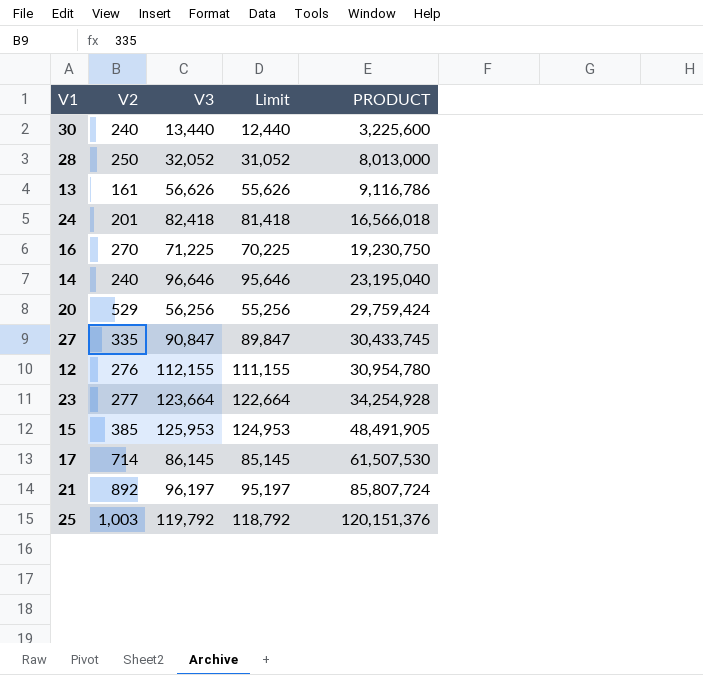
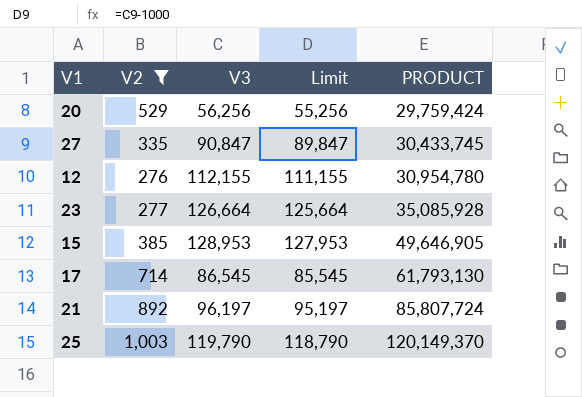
filter: none -> V2 >= 276
23 | V3: 123,664 -> 126,664
23 | Limit: 122,664 -> 125,664
23 | PRODUCT: 34,254,928 -> 35,085,928
15 | V3: 125,953 -> 128,953
15 | Limit: 124,953 -> 127,953
15 | PRODUCT: 48,491,905 -> 49,646,905
17 | V3: 86,145 -> 86,545
17 | Limit: 85,145 -> 85,545
17 | PRODUCT: 61,507,530 -> 61,793,130
25 | V3: 119,792 -> 119,790
25 | Limit: 118,792 -> 118,790
25 | PRODUCT: 120,151,376 -> 120,149,370

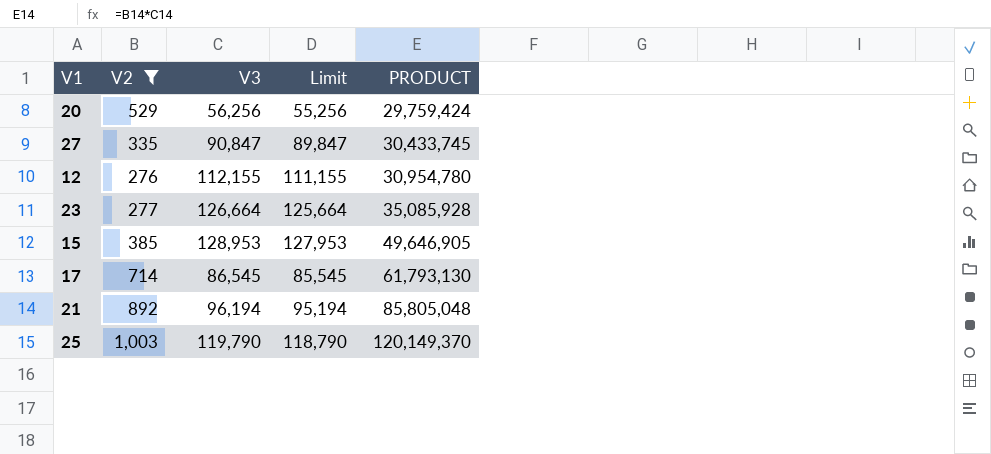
21 | V3: 96,197 -> 96,194
21 | Limit: 95,197 -> 95,194
21 | PRODUCT: 85,807,724 -> 85,805,048

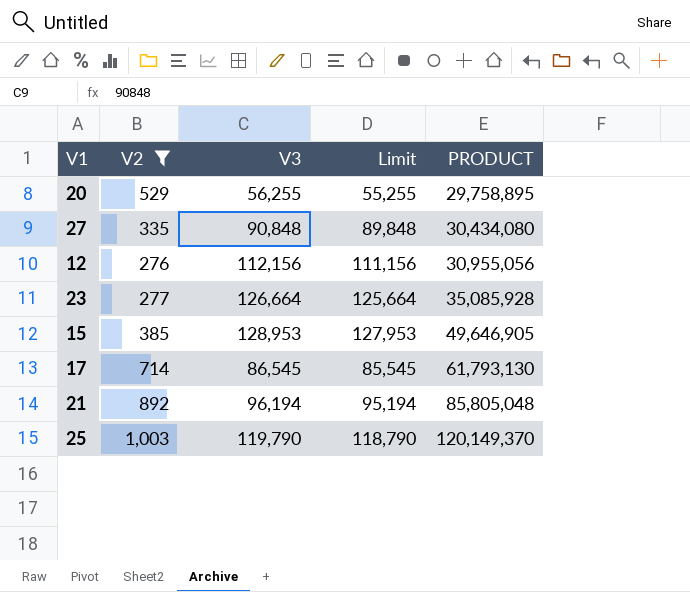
20 | V3: 56,256 -> 56,255
20 | Limit: 55,256 -> 55,255
20 | PRODUCT: 29,759,424 -> 29,758,895
27 | V3: 90,847 -> 90,848
27 | Limit: 89,847 -> 89,848
27 | PRODUCT: 30,433,745 -> 30,434,080
12 | V3: 112,155 -> 112,156
12 | Limit: 111,155 -> 111,156
12 | PRODUCT: 30,954,780 -> 30,955,056

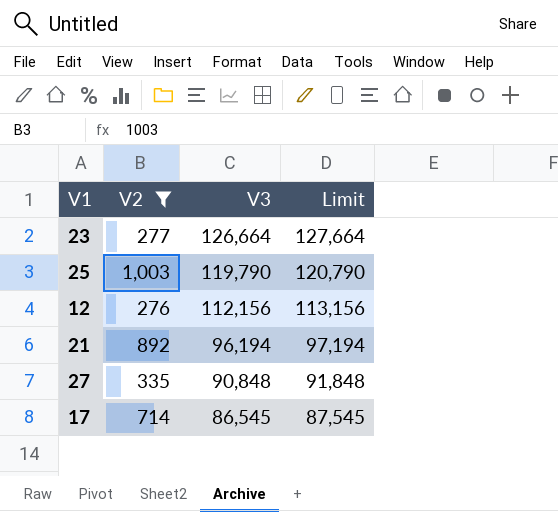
row order: PRODUCT ascending -> V3 descending
column PRODUCT | formula: [V2] * [V3] -> none
column Limit | formula: [V3] - 1000 -> [V3] + 1000
row 20: 529 | 56,255 | 55,255 | 29,758,895 -> none
row 15: 385 | 128,953 | 127,953 | 49,646,905 -> none

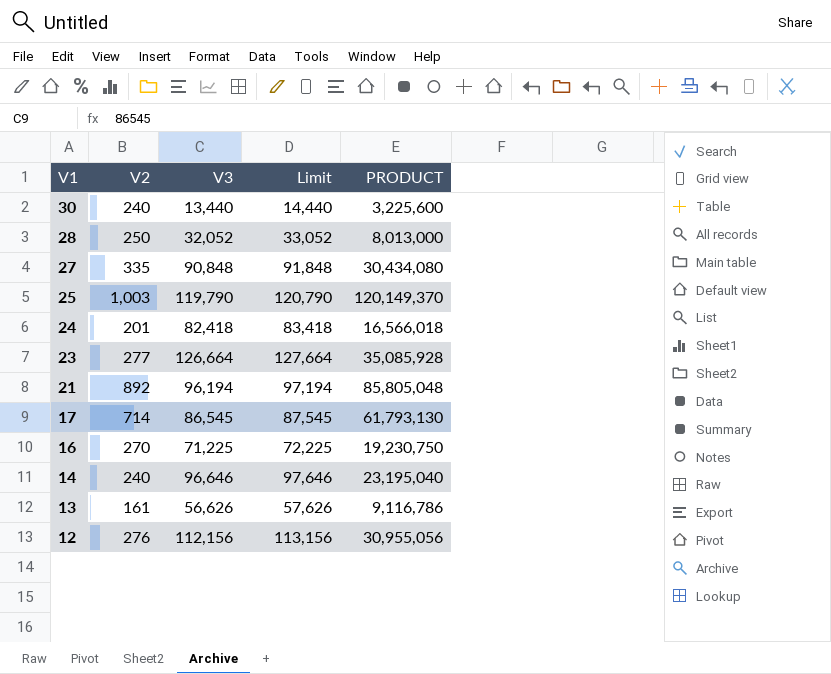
filter: V2 >= 276 -> none
row order: V3 descending -> V1 descending
column PRODUCT | formula: none -> [V2] * [V3]

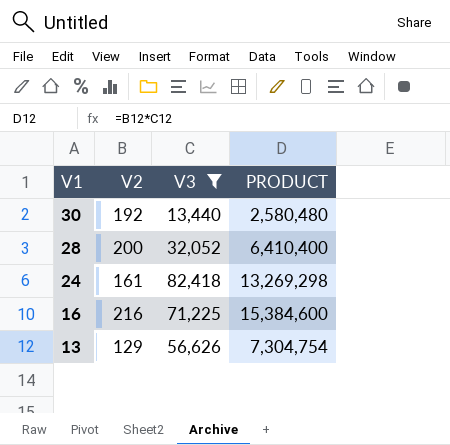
filter: none -> V3 <= 82,418
column Limit | formula: [V3] + 1000 -> none
30 | V2: 240 -> 192
30 | PRODUCT: 3,225,600 -> 2,580,480
28 | V2: 250 -> 200
28 | PRODUCT: 8,013,000 -> 6,410,400
24 | V2: 201 -> 161
24 | PRODUCT: 16,566,018 -> 13,269,298
16 | V2: 270 -> 216
16 | PRODUCT: 19,230,750 -> 15,384,600
13 | V2: 161 -> 129
13 | PRODUCT: 9,116,786 -> 7,304,754

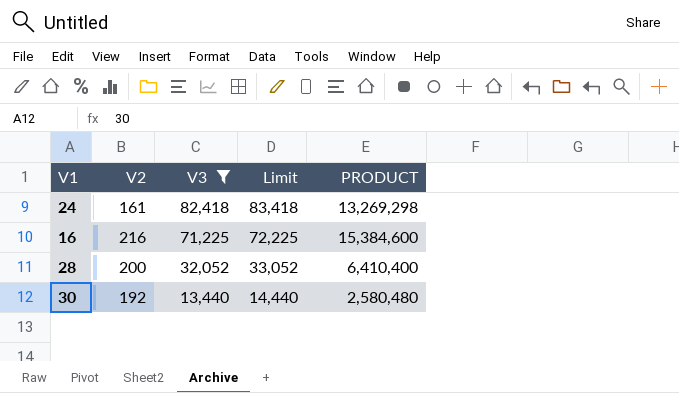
row order: V1 descending -> V3 descending
column Limit | formula: none -> [V3] + 1000
row 13: 129 | 56,626 | 7,304,754 -> none

